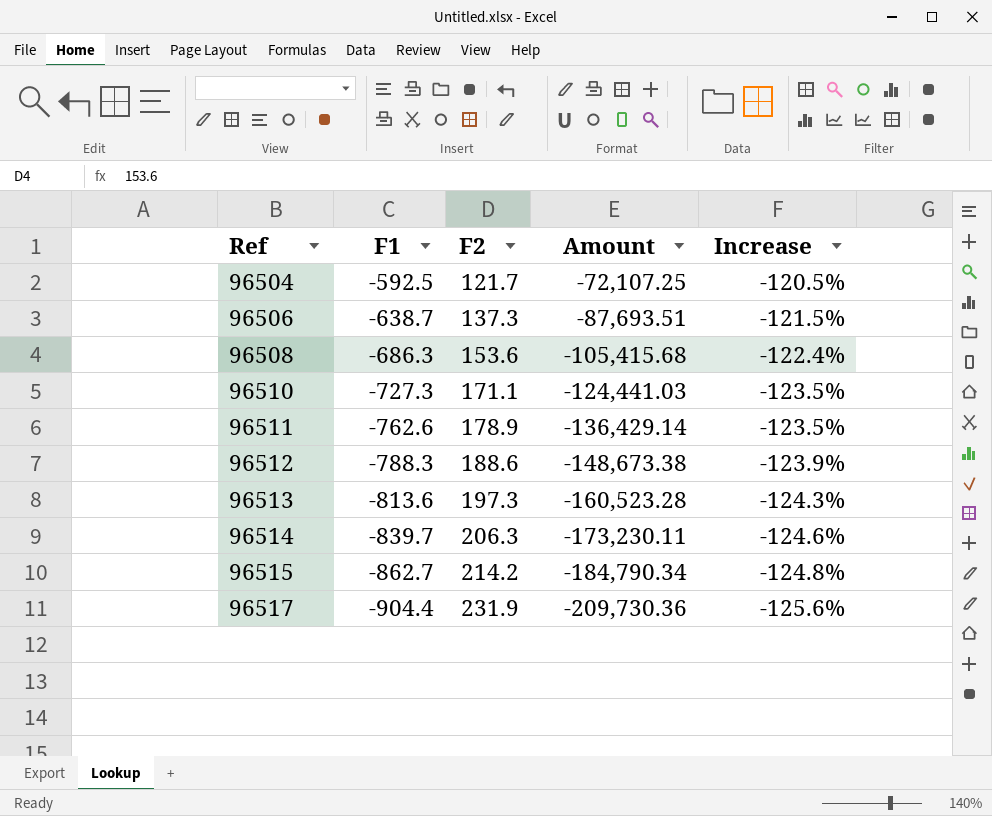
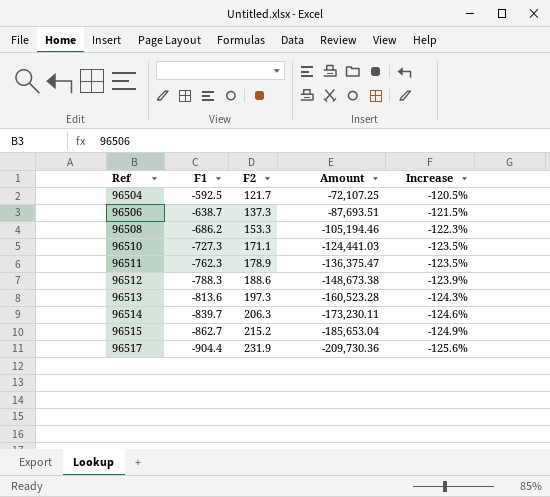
96508 | F1: -686.3 -> -686.2
96508 | F2: 153.6 -> 153.3
96508 | Amount: -105,415.68 -> -105,194.46
96508 | Increase: -122.4% -> -122.3%
96511 | F1: -762.6 -> -762.3
96511 | Amount: -136,429.14 -> -136,375.47
96515 | F2: 214.2 -> 215.2
96515 | Amount: -184,790.34 -> -185,653.04
96515 | Increase: -124.8% -> -124.9%

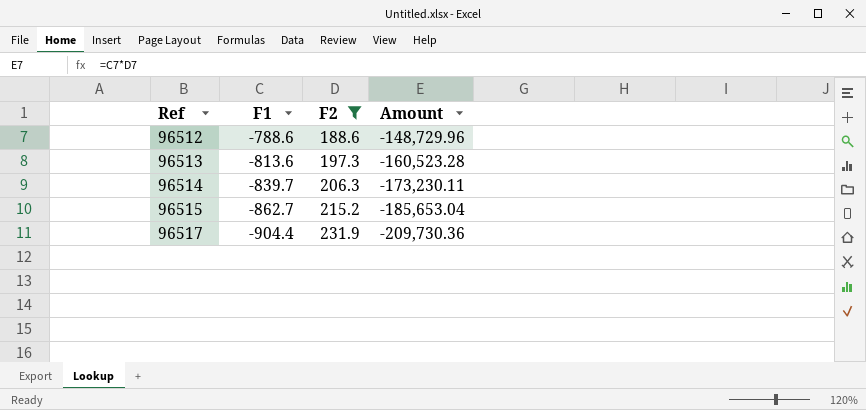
filter: none -> F2 >= 188.6
column Increase | formula: ([F2] - [F1]) / [F1] -> none
96512 | F1: -788.3 -> -788.6
96512 | Amount: -148,673.38 -> -148,729.96

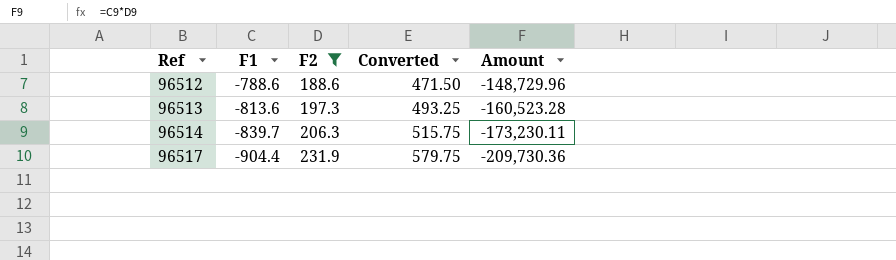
column Converted | formula: none -> [F2] * 2.5
row 96515: -862.7 | 215.2 | -185,653.04 -> none

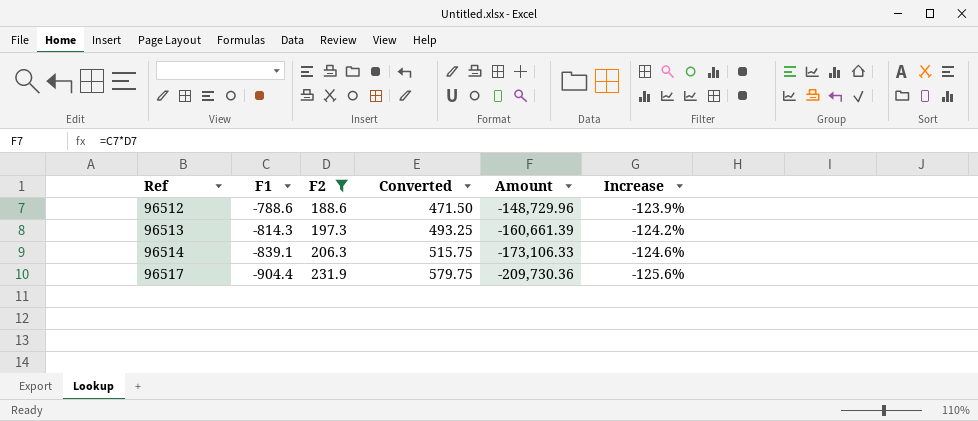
column Increase | formula: none -> ([F2] - [F1]) / [F1]
96513 | F1: -813.6 -> -814.3
96513 | Amount: -160,523.28 -> -160,661.39
96514 | F1: -839.7 -> -839.1
96514 | Amount: -173,230.11 -> -173,106.33

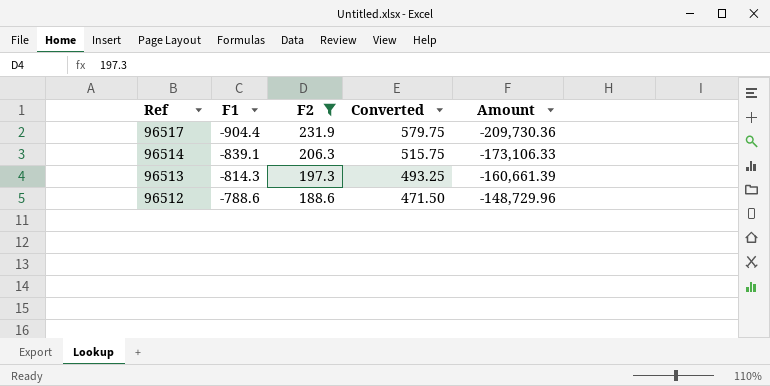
row order: Ref ascending -> Ref descending
column Increase | formula: ([F2] - [F1]) / [F1] -> none

